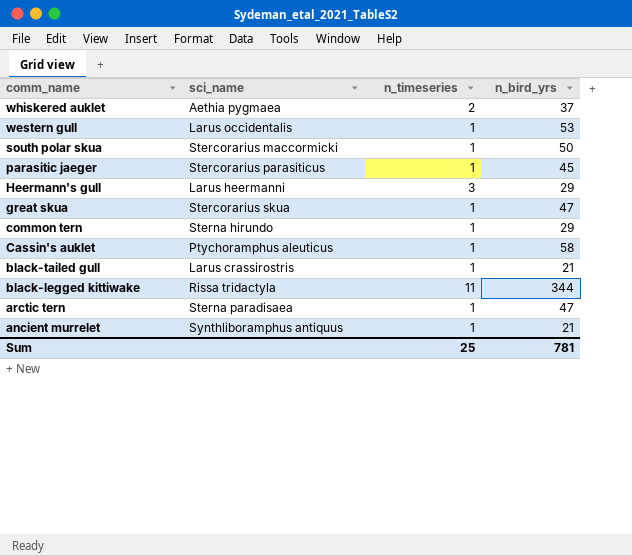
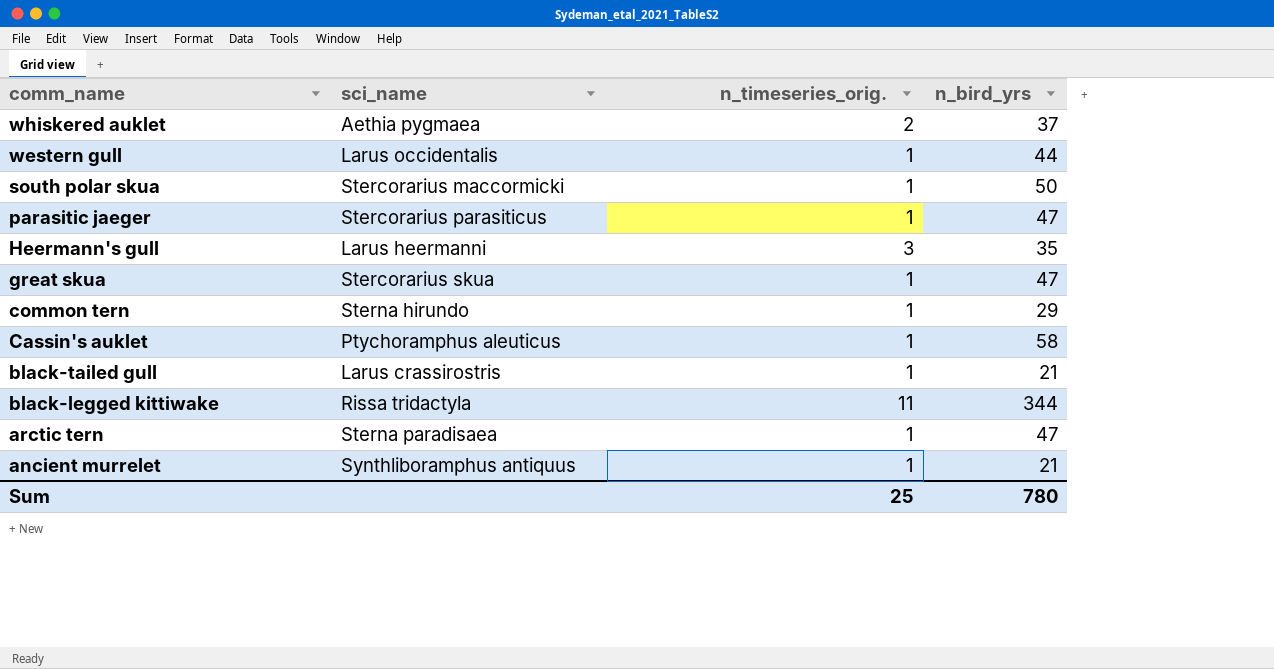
column name: n_timeseries -> n_timeseries_orig.
western gull | n_bird_yrs: 53 -> 44
parasitic jaeger | n_bird_yrs: 45 -> 47
Heermann's gull | n_bird_yrs: 29 -> 35
Sum | n_bird_yrs: 781 -> 780

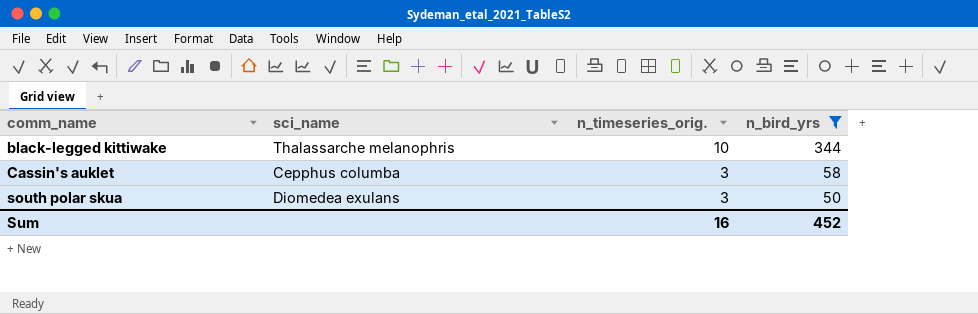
filter: none -> n_bird_yrs >= 50
row order: comm_name descending -> comm_name ascending
black-legged kittiwake | sci_name: Rissa tridactyla -> Thalassarche melanophris
black-legged kittiwake | n_timeseries_orig.: 11 -> 10
Cassin's auklet | sci_name: Ptychoramphus aleuticus -> Cepphus columba
Cassin's auklet | n_timeseries_orig.: 1 -> 3
south polar skua | sci_name: Stercorarius maccormicki -> Diomedea exulans
south polar skua | n_timeseries_orig.: 1 -> 3
Sum | n_timeseries_orig.: 25 -> 16
Sum | n_bird_yrs: 780 -> 452

